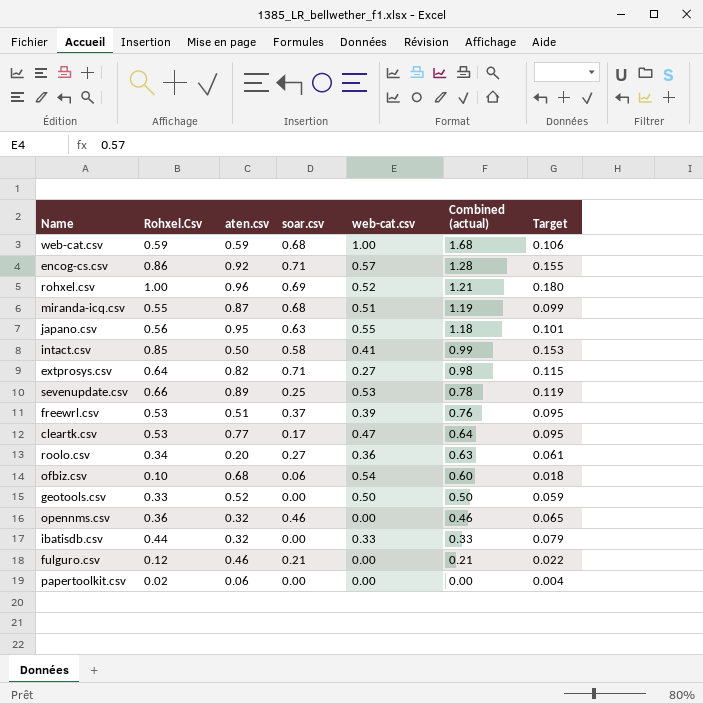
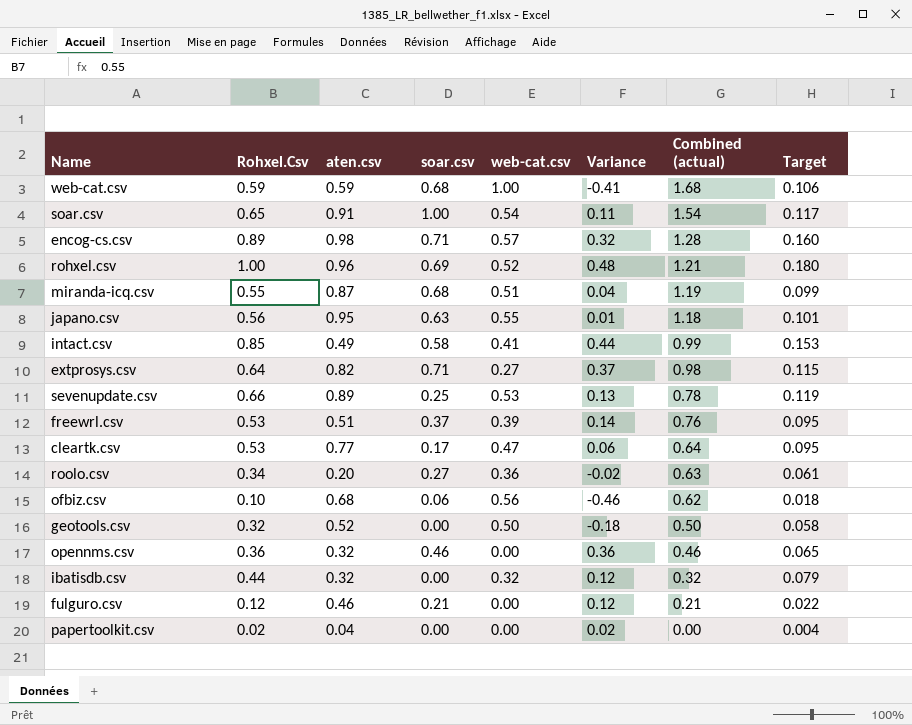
column Variance | formula: none -> [Rohxel.Csv] - [web-cat.csv]
row soar.csv: none -> 0.65 | 0.91 | 1.00 | 0.54 | 0.11 | 1.54 | 0.117
encog-cs.csv | Rohxel.Csv: 0.86 -> 0.89
encog-cs.csv | aten.csv: 0.92 -> 0.98
encog-cs.csv | Target: 0.155 -> 0.160
intact.csv | aten.csv: 0.50 -> 0.49
ofbiz.csv | web-cat.csv: 0.54 -> 0.56
ofbiz.csv | Combined (actual): 0.60 -> 0.62
geotools.csv | Rohxel.Csv: 0.33 -> 0.32
geotools.csv | Target: 0.059 -> 0.058
ibatisdb.csv | web-cat.csv: 0.33 -> 0.32
ibatisdb.csv | Combined (actual): 0.33 -> 0.32
papertoolkit.csv | aten.csv: 0.06 -> 0.04

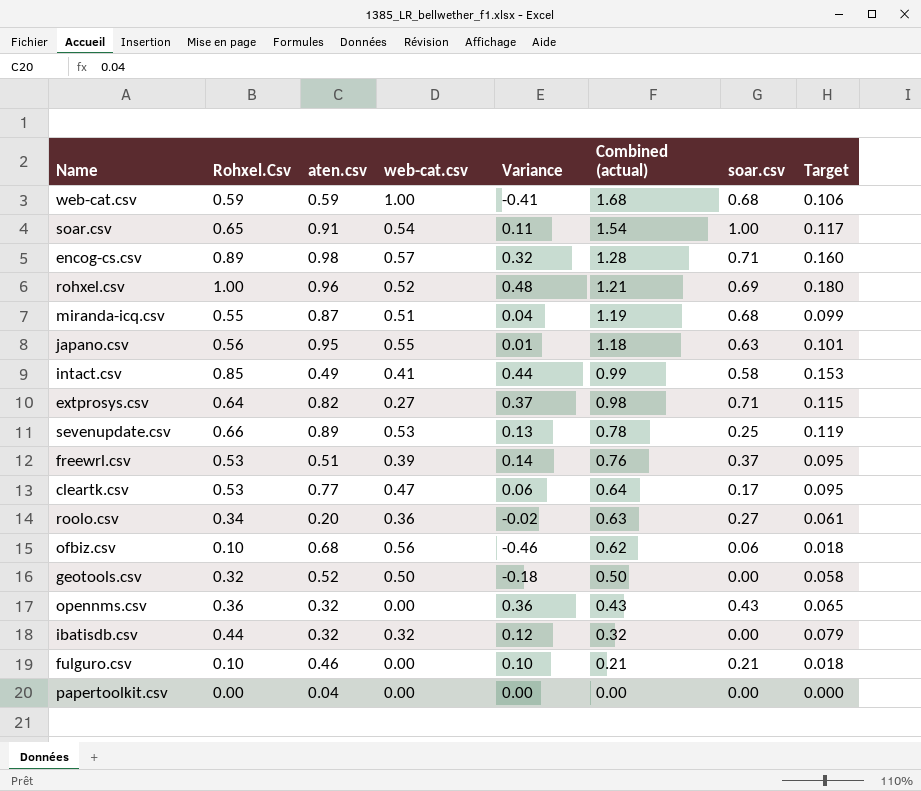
column soar.csv | position: 4 -> 7
opennms.csv | Combined (actual): 0.46 -> 0.43
opennms.csv | soar.csv: 0.46 -> 0.43
fulguro.csv | Rohxel.Csv: 0.12 -> 0.10
fulguro.csv | Variance: 0.12 -> 0.10
fulguro.csv | Target: 0.022 -> 0.018
papertoolkit.csv | Rohxel.Csv: 0.02 -> 0.00
papertoolkit.csv | Variance: 0.02 -> 0.00
papertoolkit.csv | Target: 0.004 -> 0.000

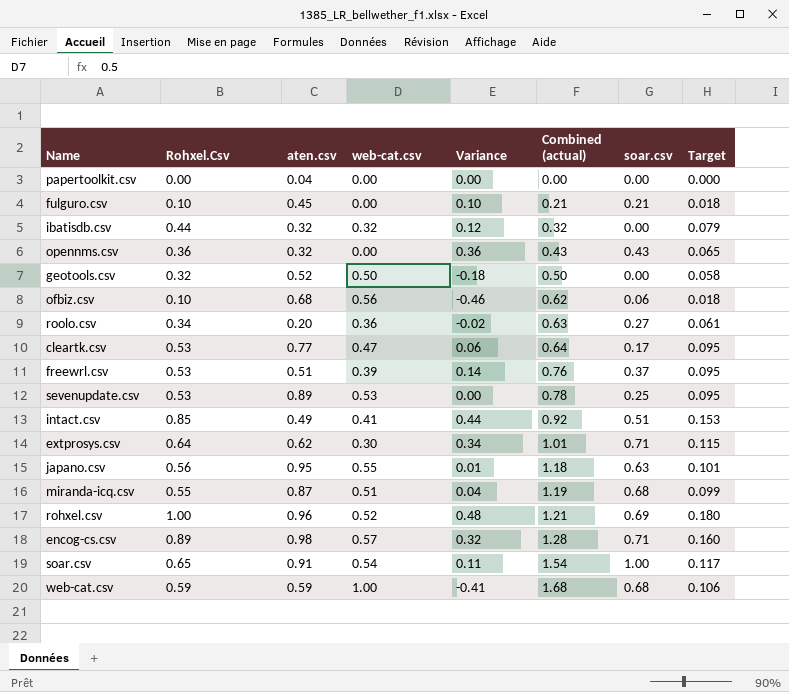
row order: Combined (actual) descending -> Combined (actual) ascending
fulguro.csv | aten.csv: 0.46 -> 0.45
sevenupdate.csv | Rohxel.Csv: 0.66 -> 0.53
sevenupdate.csv | Variance: 0.13 -> 0.00
sevenupdate.csv | Target: 0.119 -> 0.095
intact.csv | Combined (actual): 0.99 -> 0.92
intact.csv | soar.csv: 0.58 -> 0.51
extprosys.csv | aten.csv: 0.82 -> 0.62
extprosys.csv | web-cat.csv: 0.27 -> 0.30
extprosys.csv | Variance: 0.37 -> 0.34
extprosys.csv | Combined (actual): 0.98 -> 1.01

